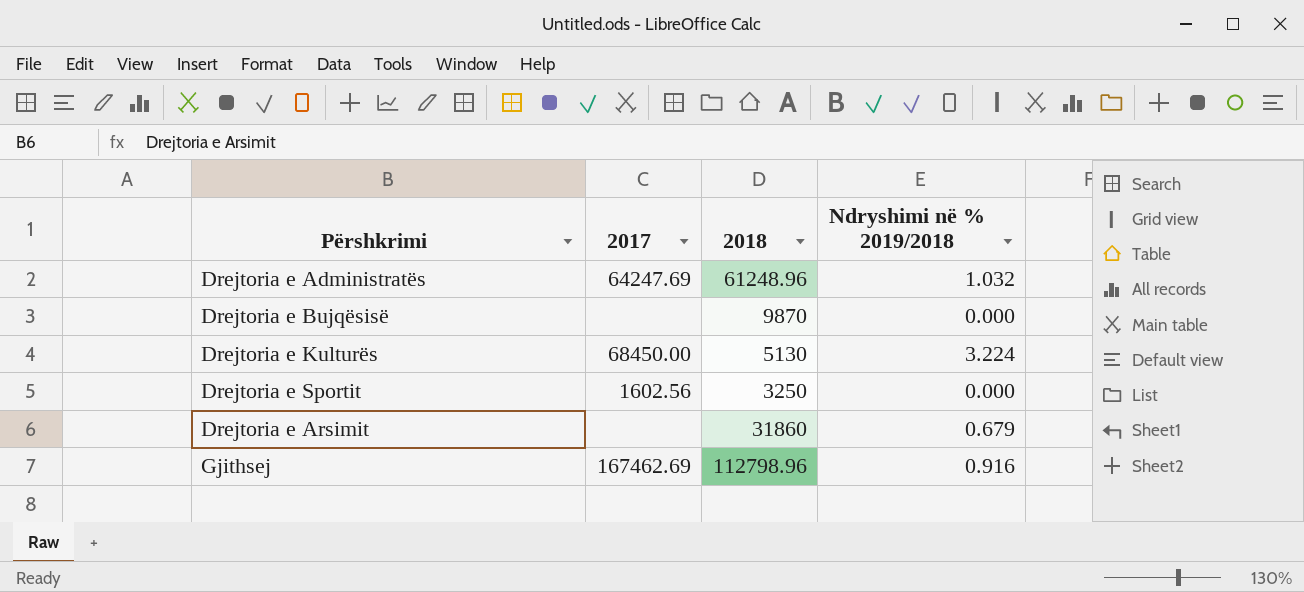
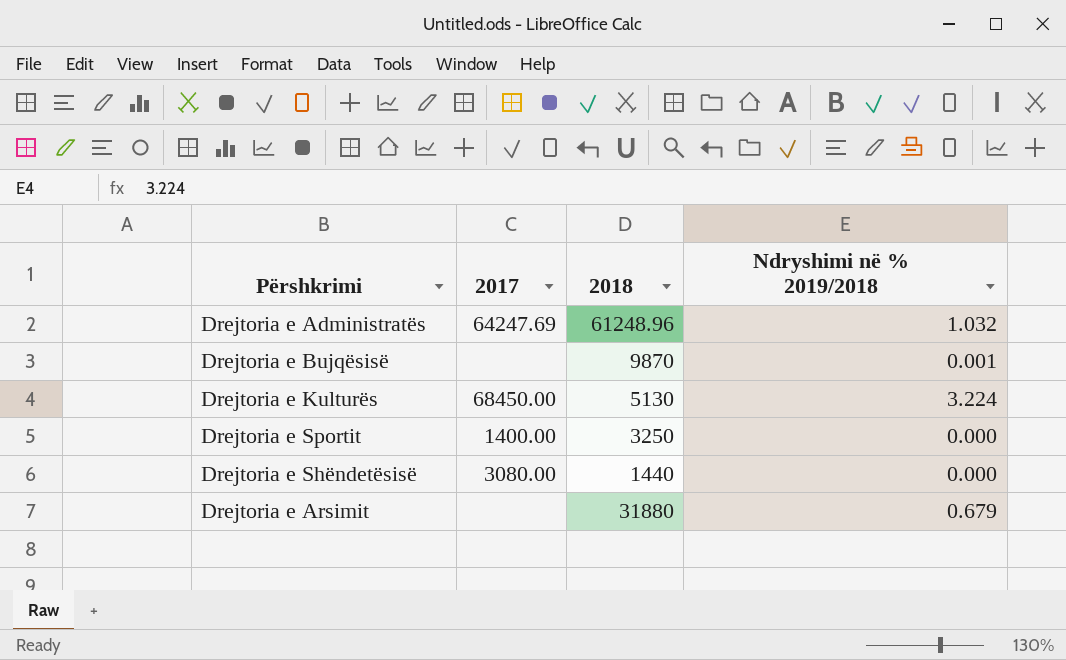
row Gjithsej: 167462.69 | 112798.96 | 0.916 -> none
Drejtoria e Bujqësisë | Ndryshimi në % 2019/2018: 0.000 -> 0.001
Drejtoria e Sportit | 2017: 1602.56 -> 1400.00
row Drejtoria e Shëndetësisë: none -> 3080.00 | 1440 | 0.000
Drejtoria e Arsimit | 2018: 31860 -> 31880

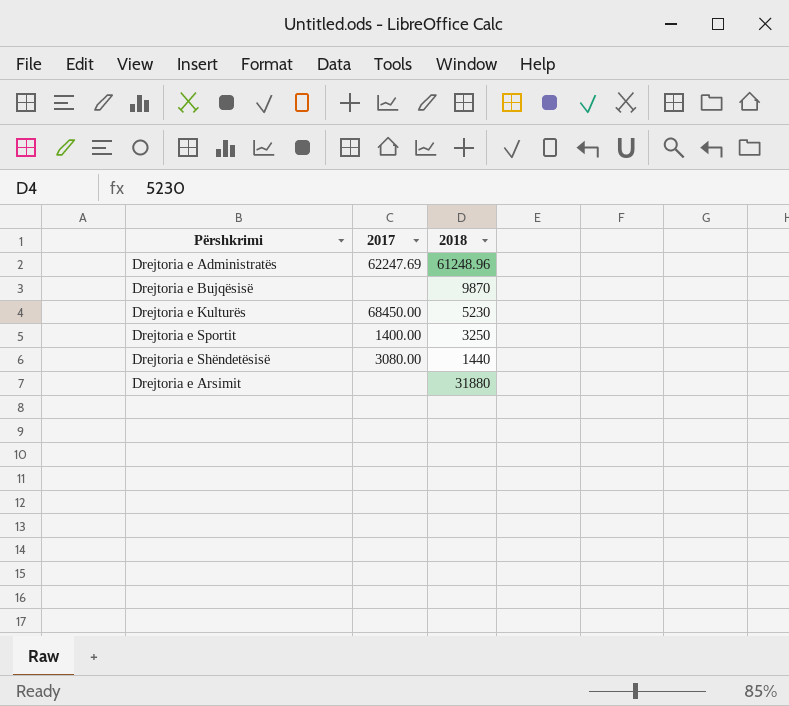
column Ndryshimi në % 2019/2018 | position: 4 -> none
Drejtoria e Administratës | 2017: 64247.69 -> 62247.69
Drejtoria e Kulturës | 2018: 5130 -> 5230

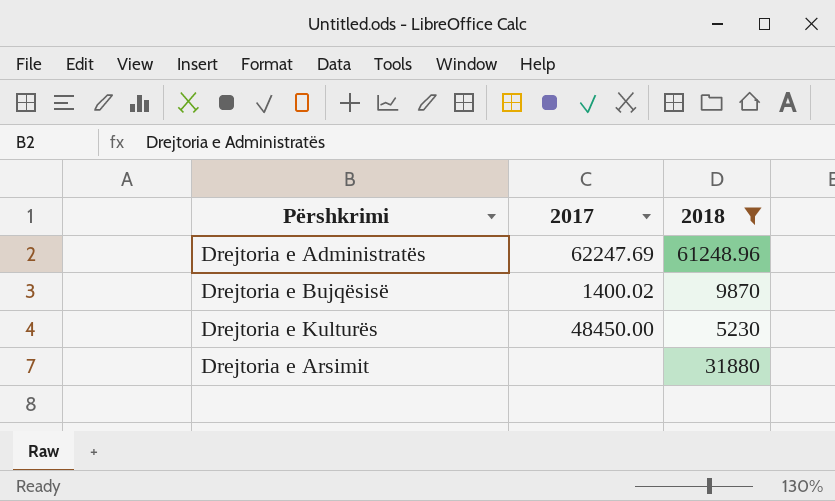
filter: none -> 2018 >= 5230
Drejtoria e Bujqësisë | 2017: none -> 1400.02
Drejtoria e Kulturës | 2017: 68450.00 -> 48450.00

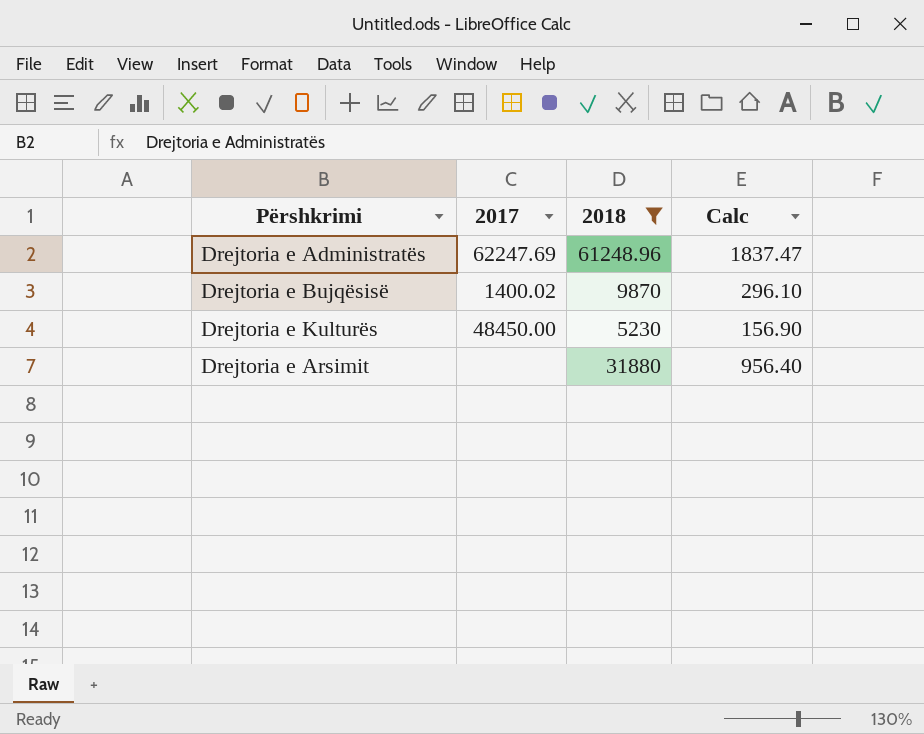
column Calc | formula: none -> [2018] * 0.03

